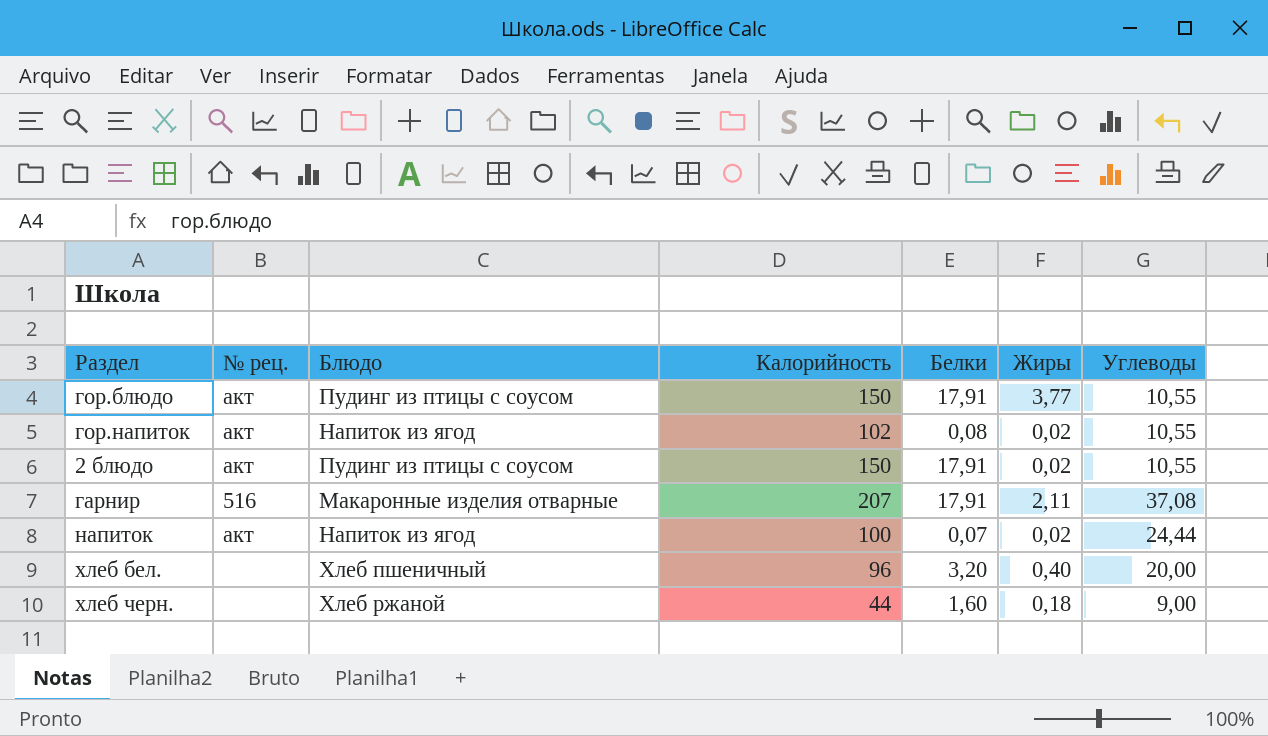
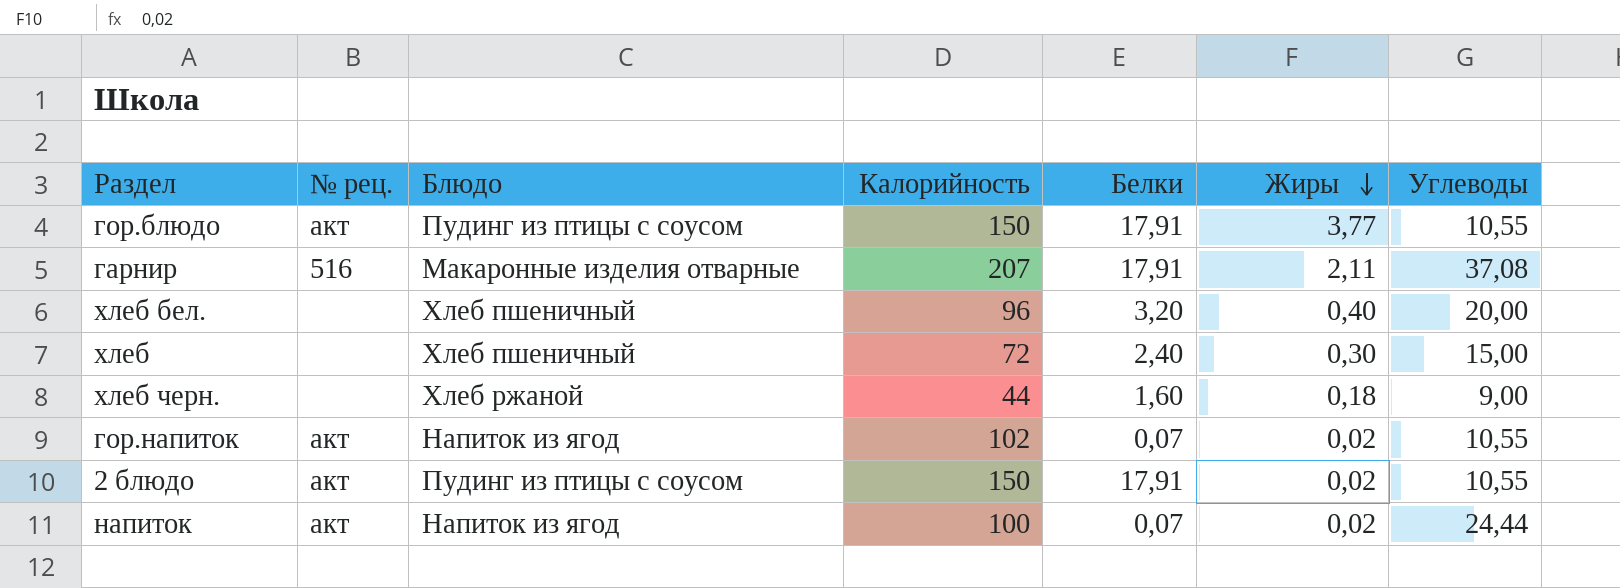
row order: none -> Жиры descending
row хлеб: none -> none | Хлеб пшеничный | 72 | 2,40 | 0,30 | 15,00
гор.напиток | Белки: 0,08 -> 0,07

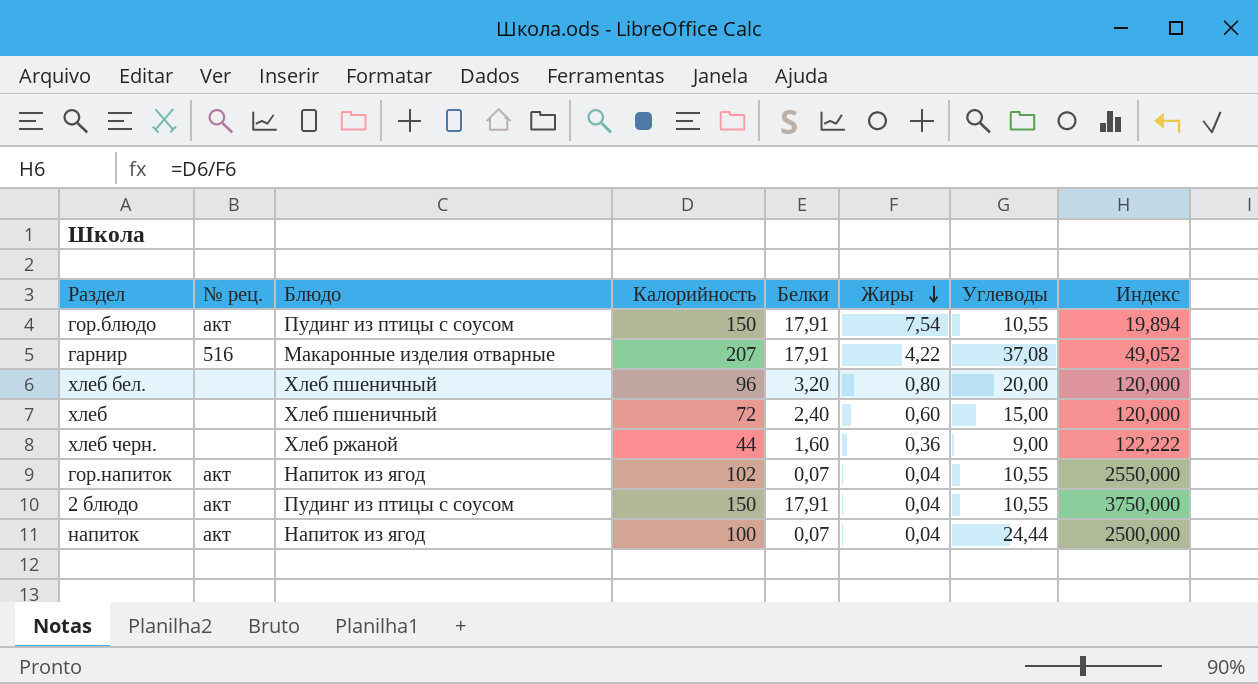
column Индекс | formula: none -> [Калорийность] / [Жиры]
гор.блюдо | Жиры: 3,77 -> 7,54
гарнир | Жиры: 2,11 -> 4,22
хлеб бел. | Жиры: 0,40 -> 0,80
хлеб | Жиры: 0,30 -> 0,60
хлеб черн. | Жиры: 0,18 -> 0,36
гор.напиток | Жиры: 0,02 -> 0,04
2 блюдо | Жиры: 0,02 -> 0,04
напиток | Жиры: 0,02 -> 0,04

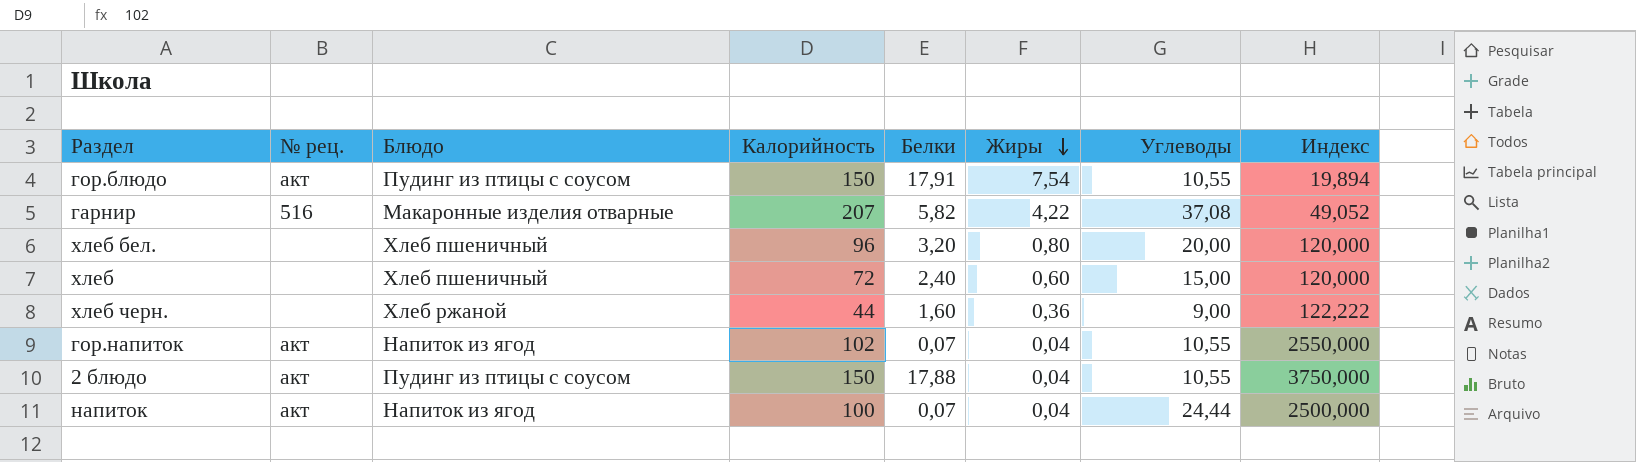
гарнир | Белки: 17,91 -> 5,82
2 блюдо | Белки: 17,91 -> 17,88

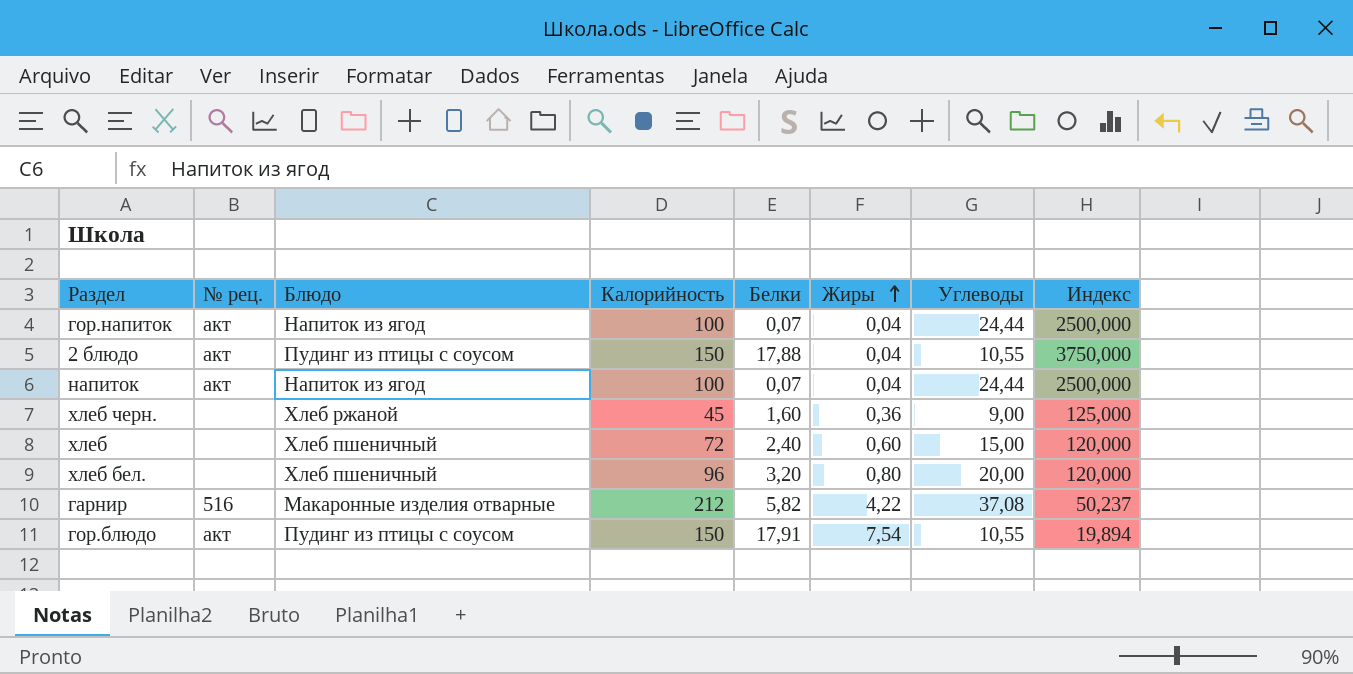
row order: Жиры descending -> Жиры ascending
гор.напиток | Калорийность: 102 -> 100
гор.напиток | Углеводы: 10,55 -> 24,44
гор.напиток | Индекс: 2550,000 -> 2500,000
хлеб черн. | Калорийность: 44 -> 45
хлеб черн. | Индекс: 122,222 -> 125,000
гарнир | Калорийность: 207 -> 212
гарнир | Индекс: 49,052 -> 50,237

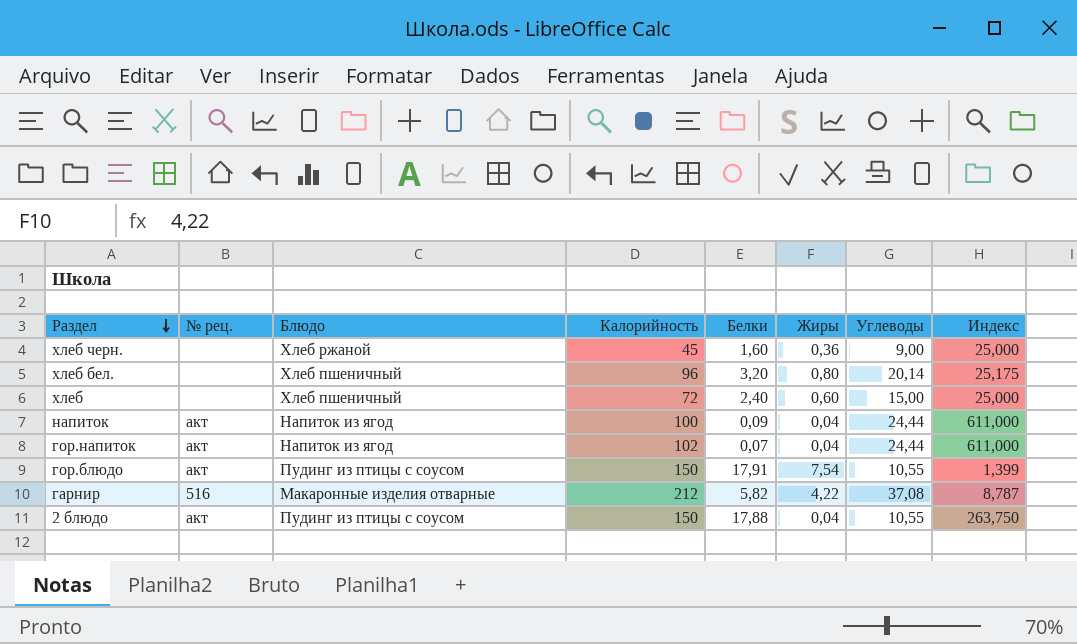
row order: Жиры ascending -> Раздел descending
column Индекс | formula: [Калорийность] / [Жиры] -> [Углеводы] / [Жиры]
хлеб бел. | Углеводы: 20,00 -> 20,14
напиток | Белки: 0,07 -> 0,09
гор.напиток | Калорийность: 100 -> 102

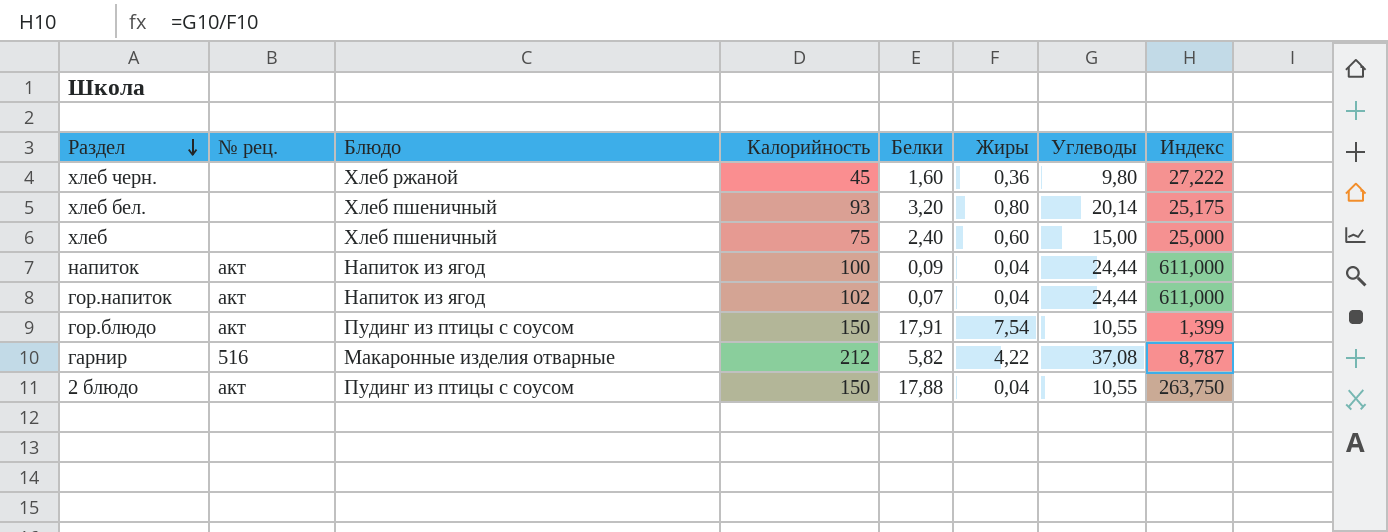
хлеб черн. | Углеводы: 9,00 -> 9,80
хлеб черн. | Индекс: 25,000 -> 27,222
хлеб бел. | Калорийность: 96 -> 93
хлеб | Калорийность: 72 -> 75

